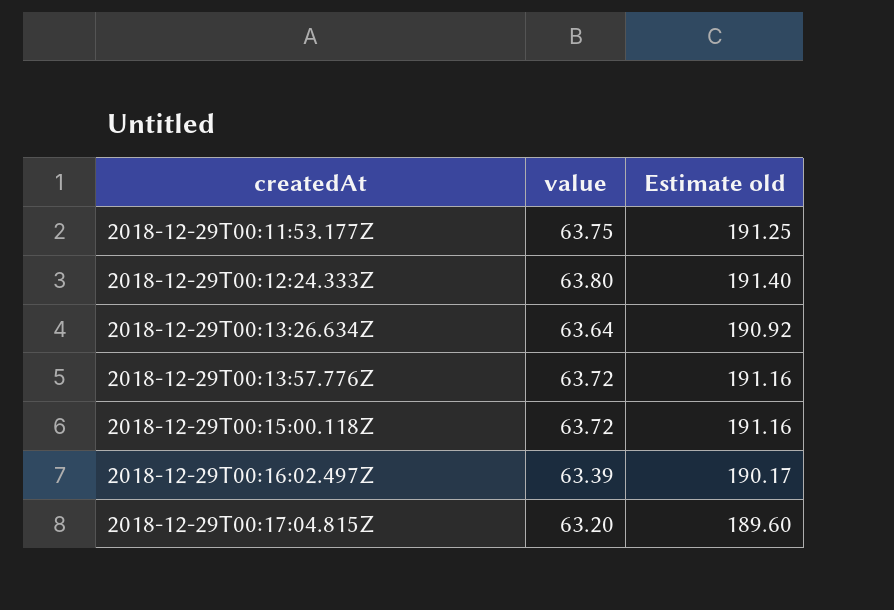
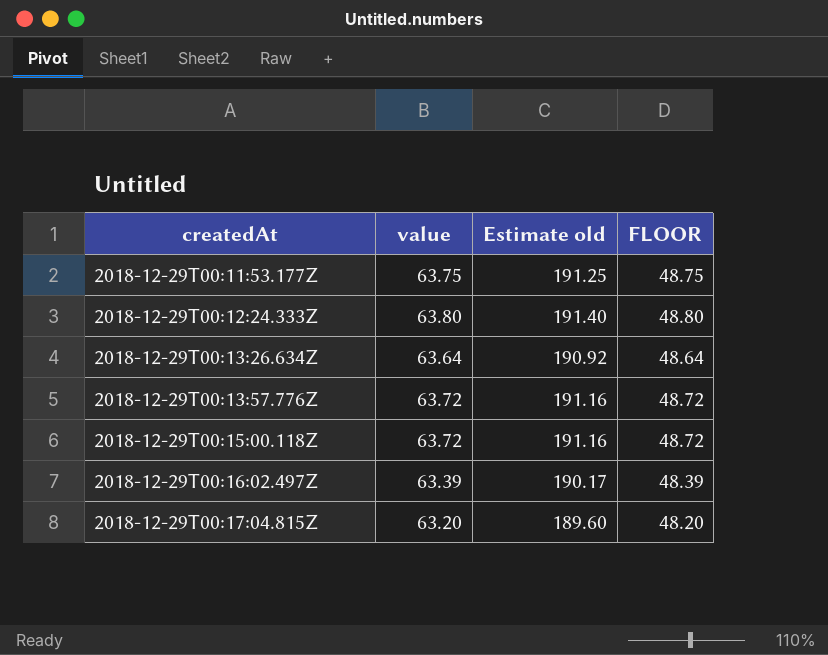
column FLOOR | formula: none -> [value] - 15

